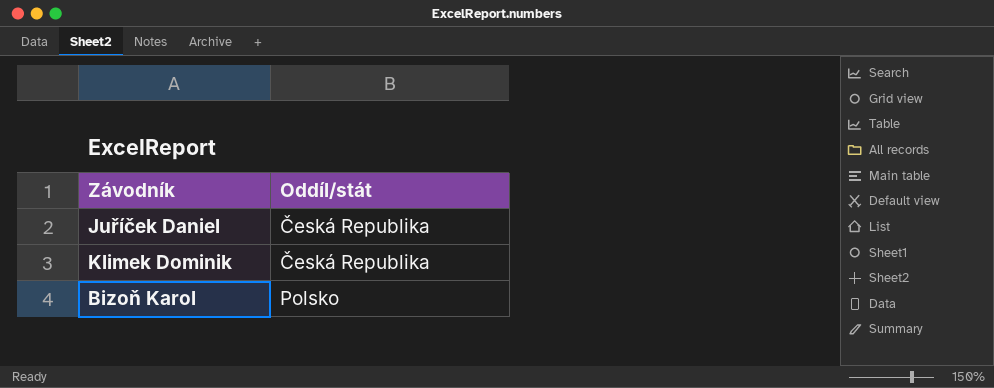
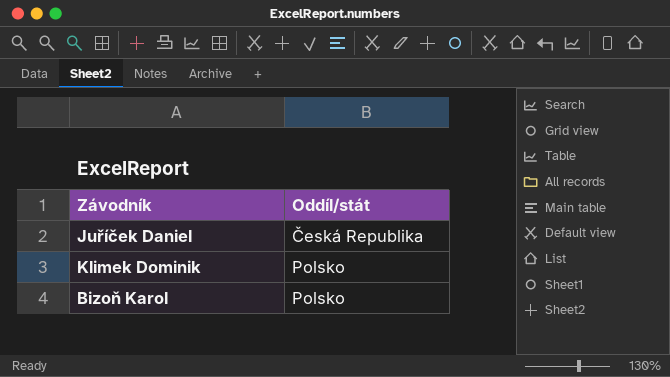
Klimek Dominik | Oddíl/stát: Česká Republika -> Polsko

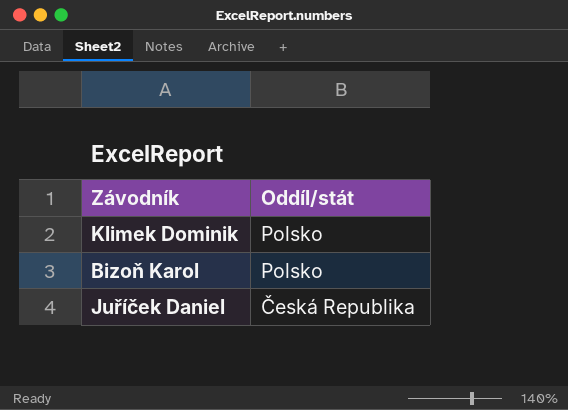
row order: Oddíl/stát ascending -> Oddíl/stát descending

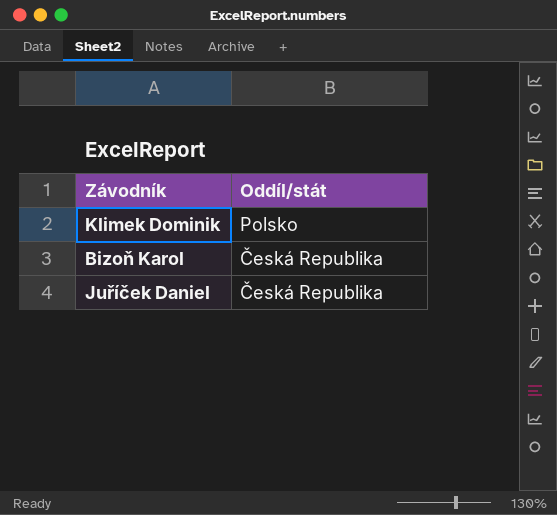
Bizoň Karol | Oddíl/stát: Polsko -> Česká Republika

